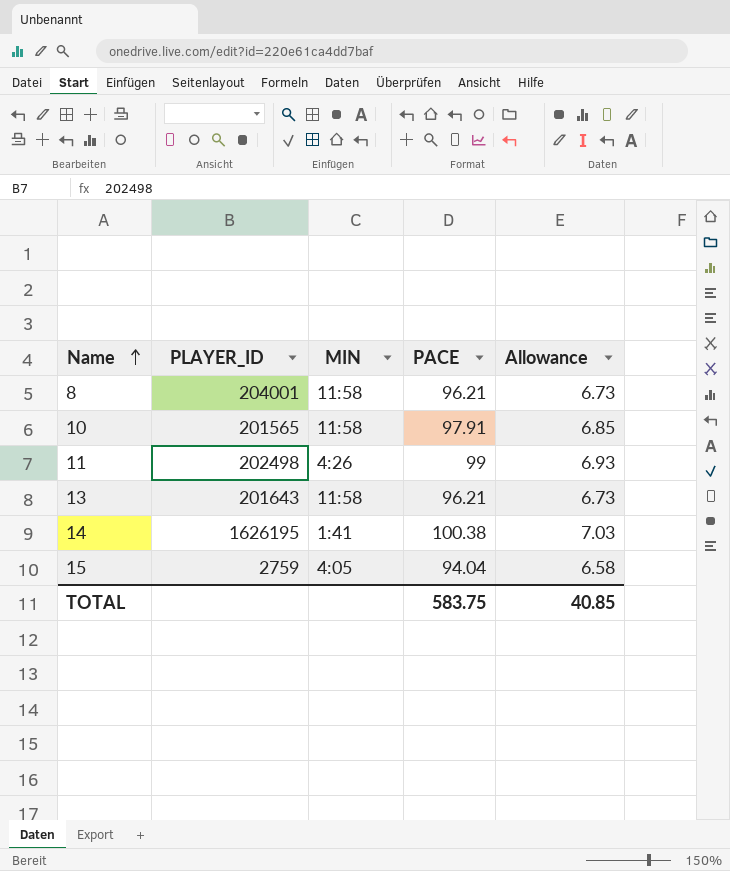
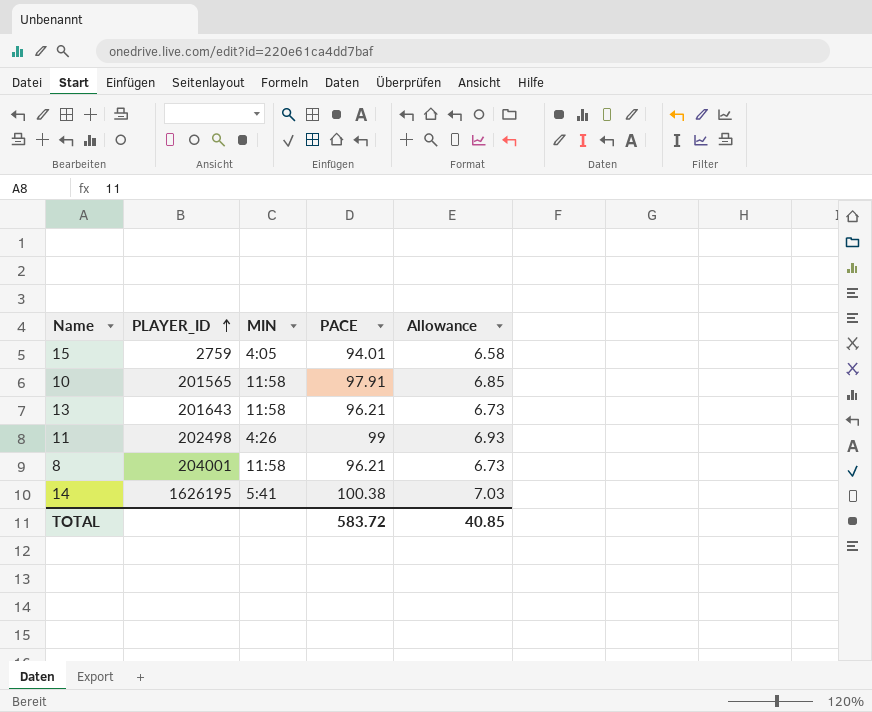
row order: Name ascending -> PLAYER_ID ascending
15 | PACE: 94.04 -> 94.01
14 | MIN: 1:41 -> 5:41
TOTAL | PACE: 583.75 -> 583.72

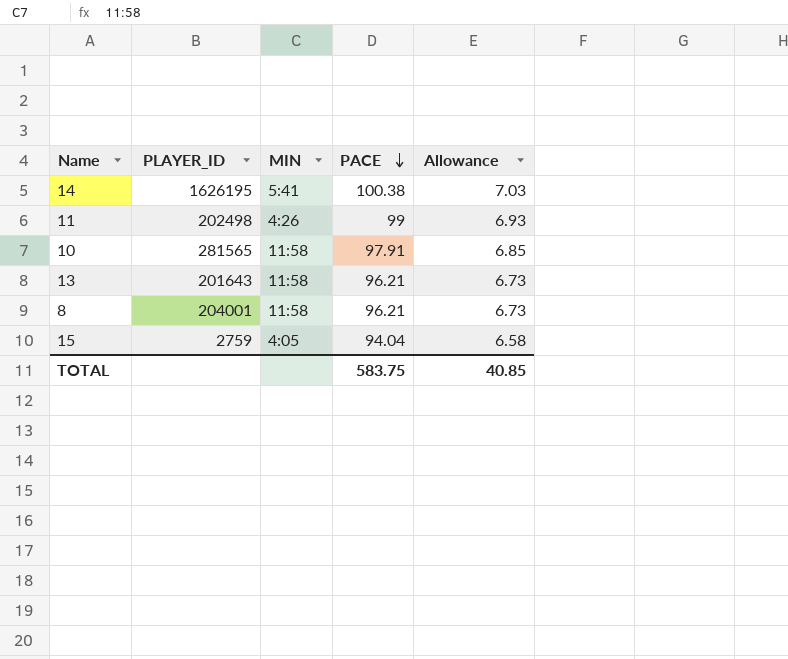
row order: PLAYER_ID ascending -> PACE descending
10 | PLAYER_ID: 201565 -> 281565
15 | PACE: 94.01 -> 94.04
TOTAL | PACE: 583.72 -> 583.75

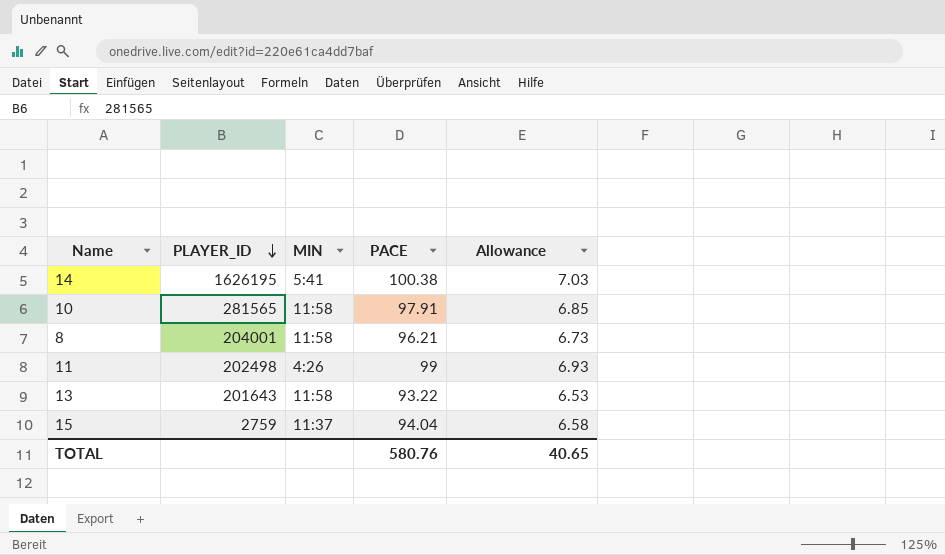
row order: PACE descending -> PLAYER_ID descending
13 | PACE: 96.21 -> 93.22
13 | Allowance: 6.73 -> 6.53
15 | MIN: 4:05 -> 11:37
TOTAL | PACE: 583.75 -> 580.76
TOTAL | Allowance: 40.85 -> 40.65

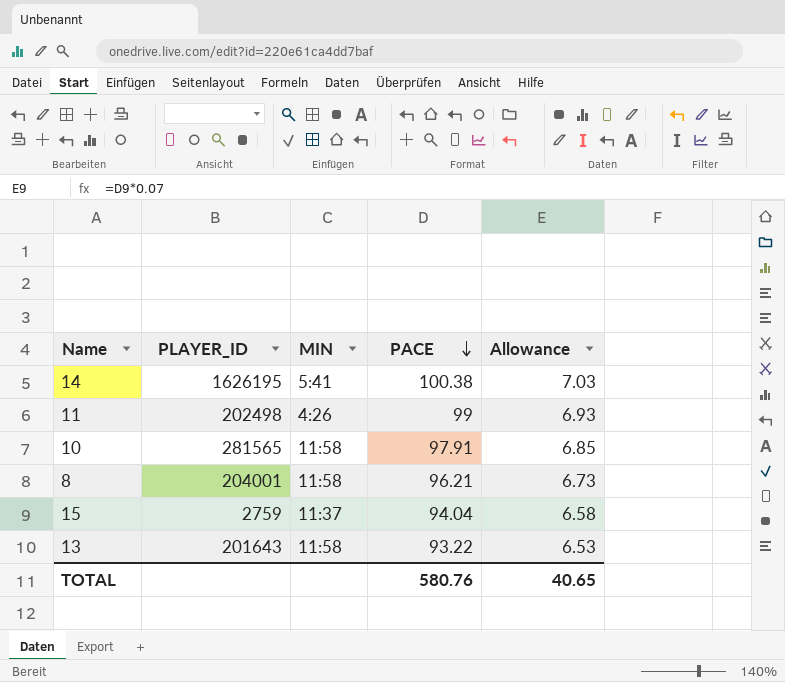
row order: PLAYER_ID descending -> PACE descending

